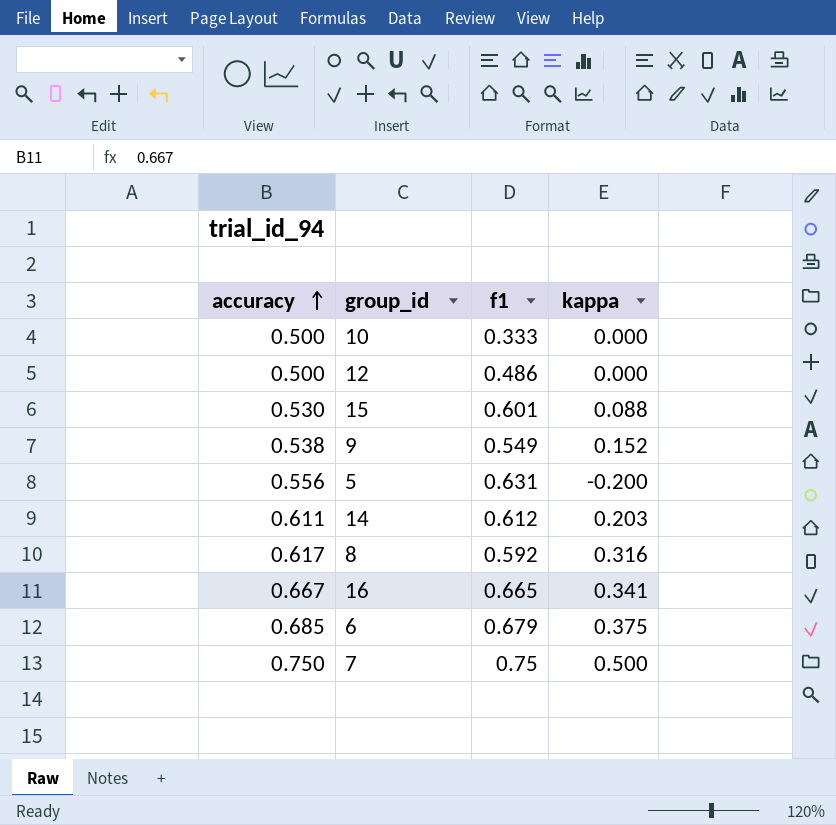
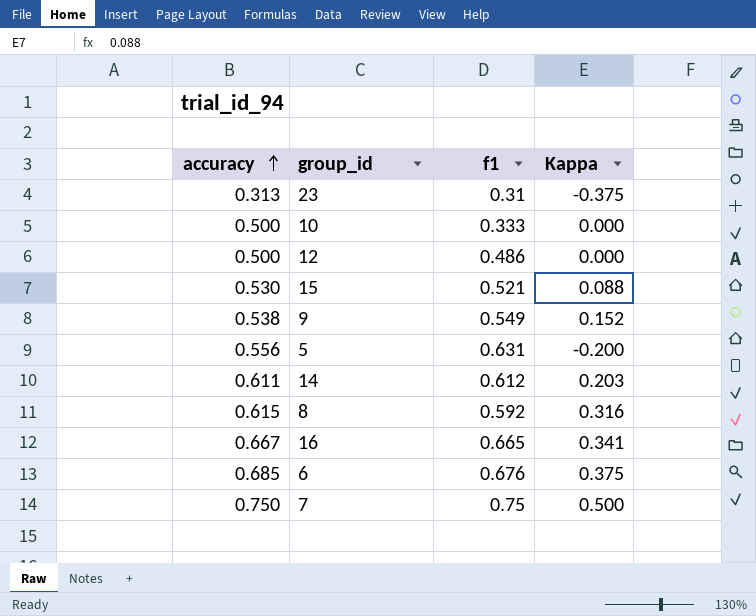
column name: kappa -> Kappa
row 23: none -> 0.313 | 0.31 | -0.375
15 | f1: 0.601 -> 0.521
8 | accuracy: 0.617 -> 0.615
6 | f1: 0.679 -> 0.676

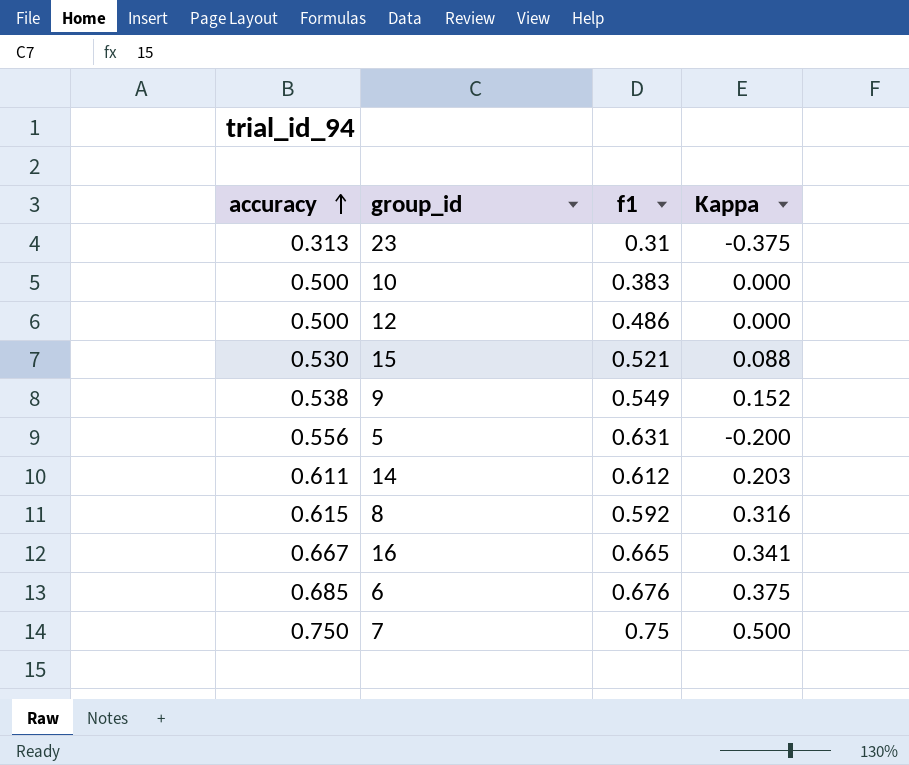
10 | f1: 0.333 -> 0.383

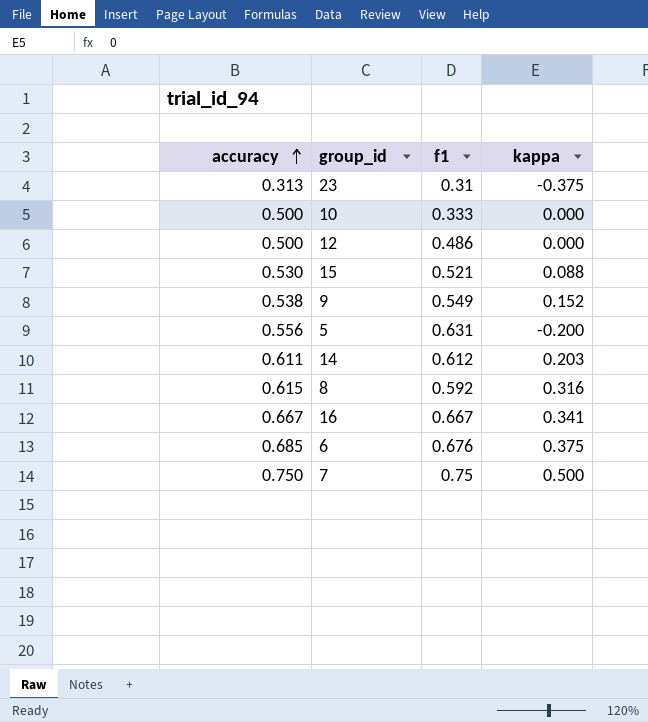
column name: Kappa -> kappa
10 | f1: 0.383 -> 0.333
16 | f1: 0.665 -> 0.667

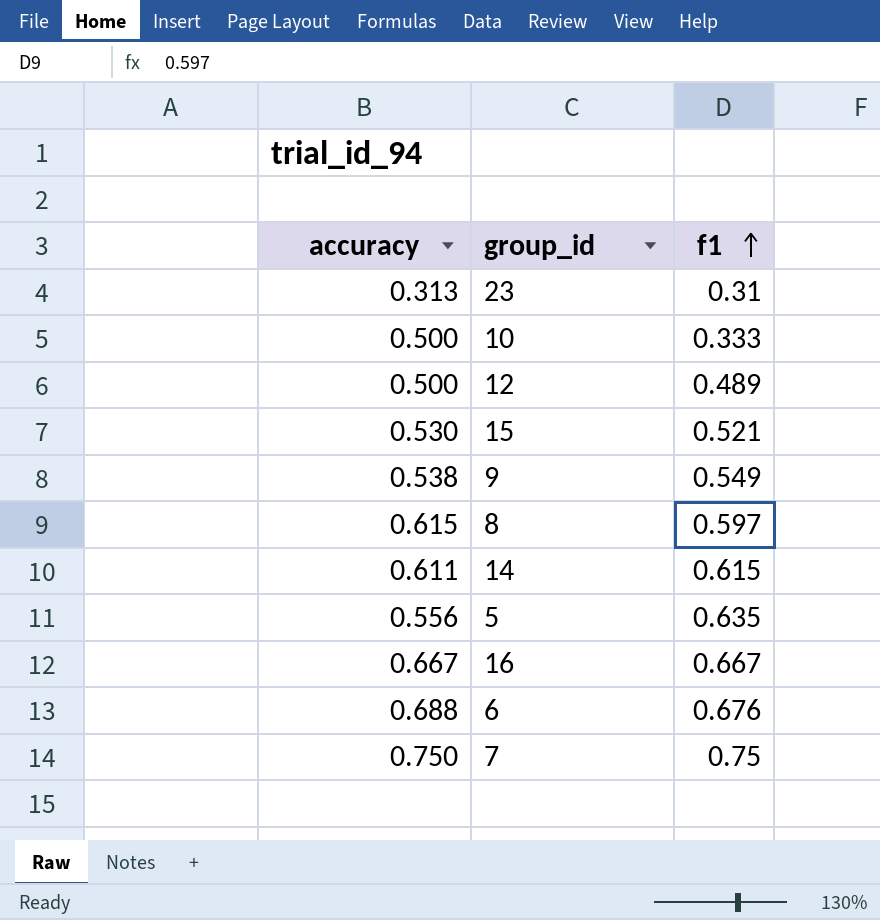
row order: accuracy ascending -> f1 ascending
column kappa | position: 4 -> none
12 | f1: 0.486 -> 0.489
8 | f1: 0.592 -> 0.597
14 | f1: 0.612 -> 0.615
5 | f1: 0.631 -> 0.635
6 | accuracy: 0.685 -> 0.688

